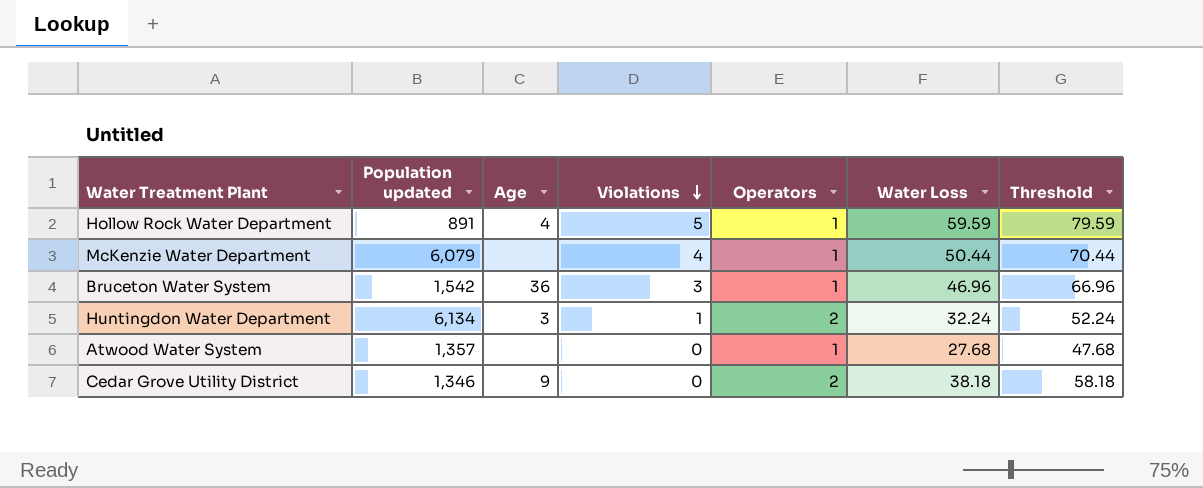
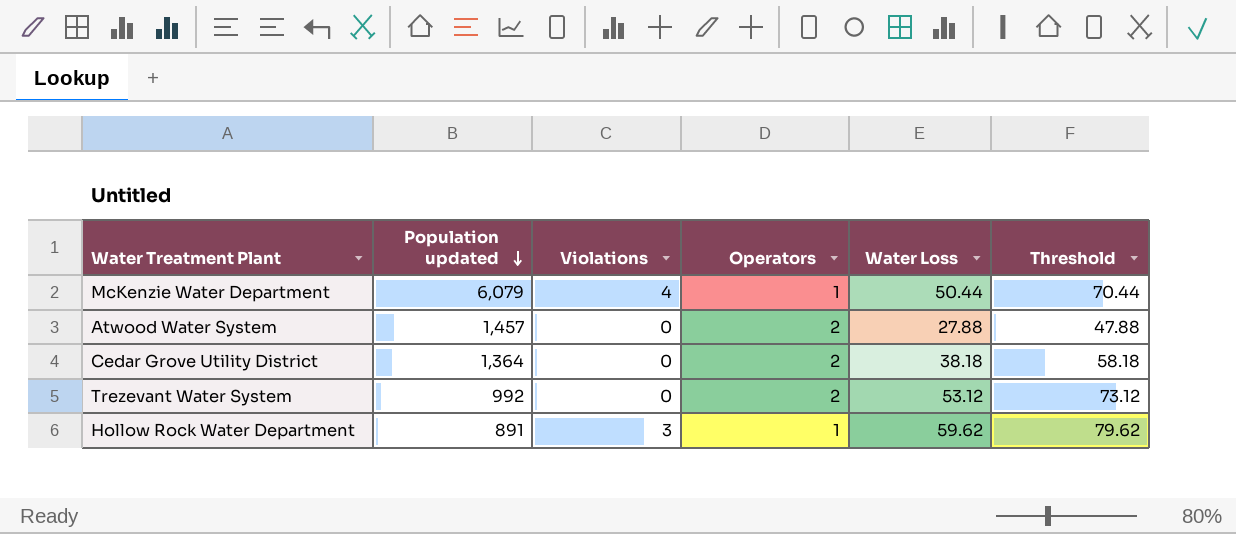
row order: Violations descending -> Population updated descending
column Age | position: 3 -> none
row Bruceton Water System: 1,542 | 36 | 3 | 1 | 46.96 | 66.96 -> none
row Huntingdon Water Department: 6,134 | 3 | 1 | 2 | 32.24 | 52.24 -> none
Atwood Water System | Population updated: 1,357 -> 1,457
Atwood Water System | Operators: 1 -> 2
Atwood Water System | Water Loss: 27.68 -> 27.88
Atwood Water System | Threshold: 47.68 -> 47.88
Cedar Grove Utility District | Population updated: 1,346 -> 1,364
row Trezevant Water System: none -> 992 | 0 | 2 | 53.12 | 73.12
Hollow Rock Water Department | Violations: 5 -> 3
Hollow Rock Water Department | Water Loss: 59.59 -> 59.62
Hollow Rock Water Department | Threshold: 79.59 -> 79.62

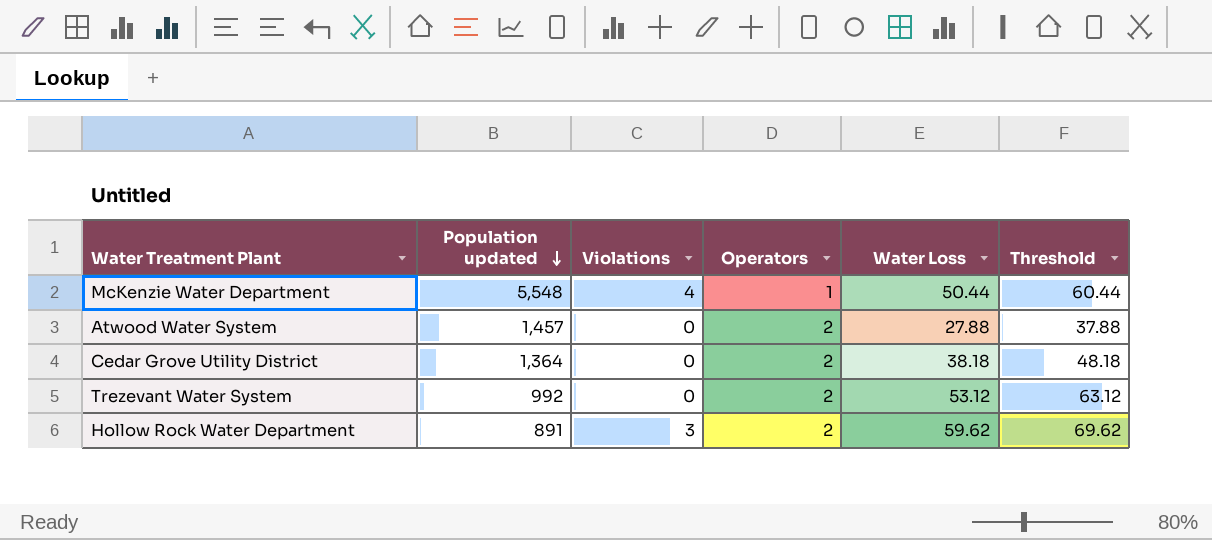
column Threshold | formula: [Water Loss] + 20 -> [Water Loss] + 10
McKenzie Water Department | Population updated: 6,079 -> 5,548
Hollow Rock Water Department | Operators: 1 -> 2

